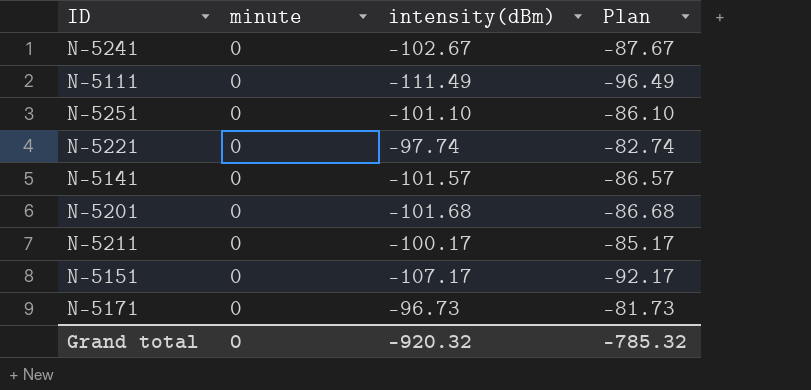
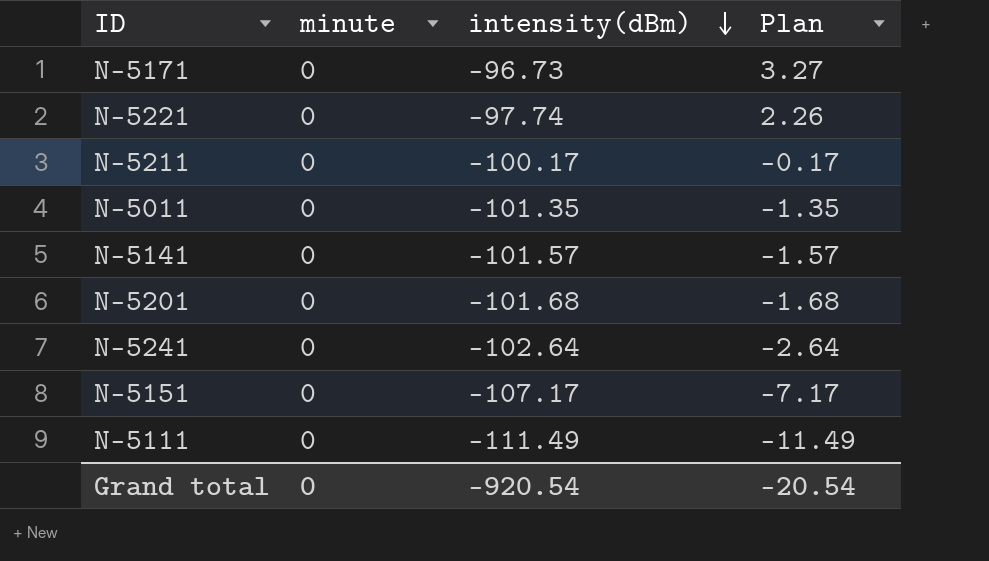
row order: none -> intensity(dBm) descending
column Plan | formula: [intensity(dBm)] + 15 -> [intensity(dBm)] + 100
row N-5251: 0 | -101.10 | -86.10 -> none
row N-5011: none -> 0 | -101.35 | -1.35
N-5241 | intensity(dBm): -102.67 -> -102.64
Grand total | intensity(dBm): -920.32 -> -920.54
Grand total | Plan: -785.32 -> -20.54

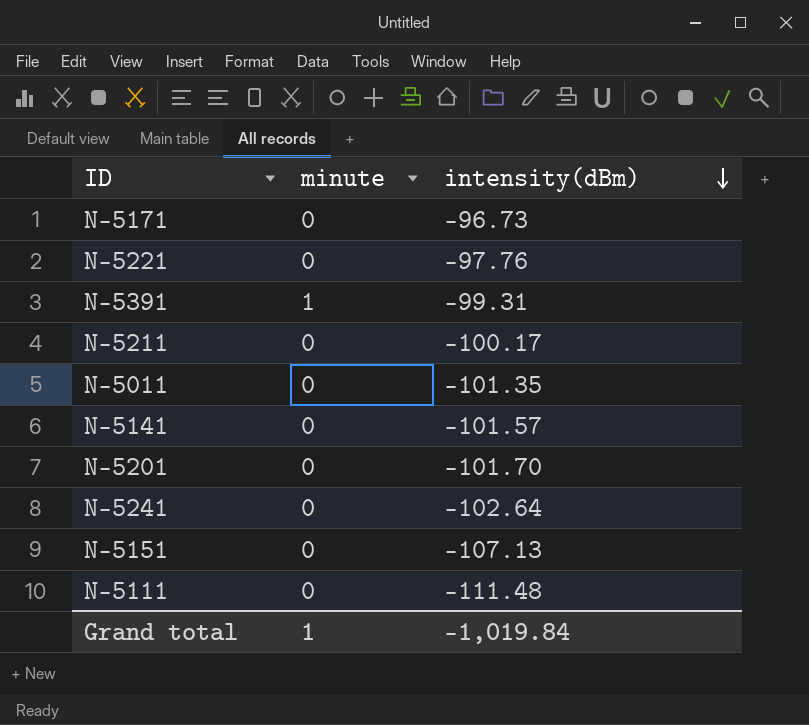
column Plan | formula: [intensity(dBm)] + 100 -> none
N-5221 | intensity(dBm): -97.74 -> -97.76
row N-5391: none -> 1 | -99.31
N-5201 | intensity(dBm): -101.68 -> -101.70
N-5151 | intensity(dBm): -107.17 -> -107.13
N-5111 | intensity(dBm): -111.49 -> -111.48
Grand total | minute: 0 -> 1
Grand total | intensity(dBm): -920.54 -> -1,019.84

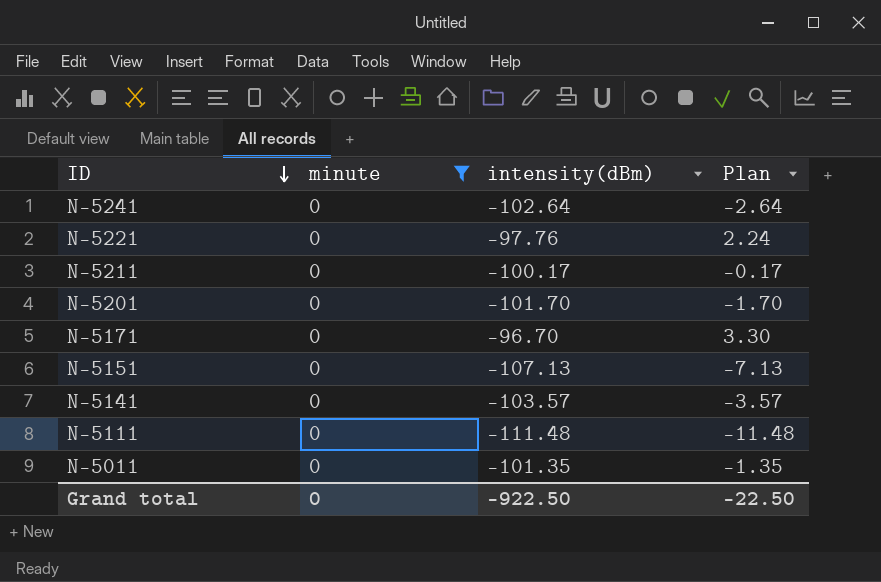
filter: none -> minute = 0
row order: intensity(dBm) descending -> ID descending
column Plan | formula: none -> [intensity(dBm)] + 100
N-5171 | intensity(dBm): -96.73 -> -96.70
N-5141 | intensity(dBm): -101.57 -> -103.57
Grand total | minute: 1 -> 0
Grand total | intensity(dBm): -1,019.84 -> -922.50

